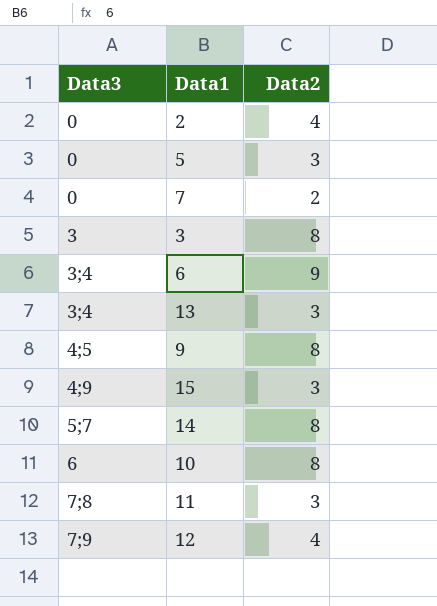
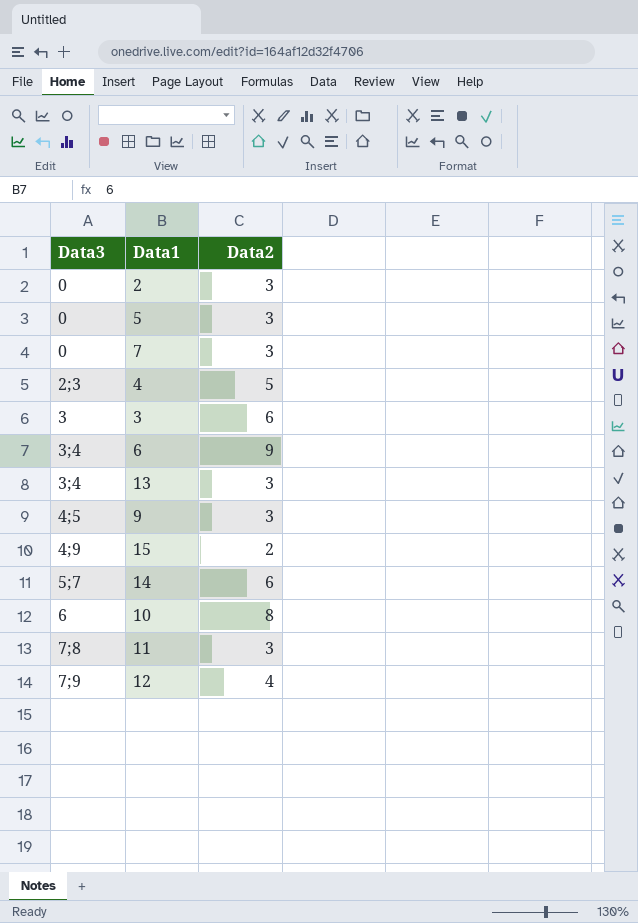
2 | Data2: 4 -> 3
7 | Data2: 2 -> 3
row 4: none -> 2;3 | 5
3 | Data2: 8 -> 6
9 | Data2: 8 -> 3
15 | Data2: 3 -> 2
14 | Data2: 8 -> 6

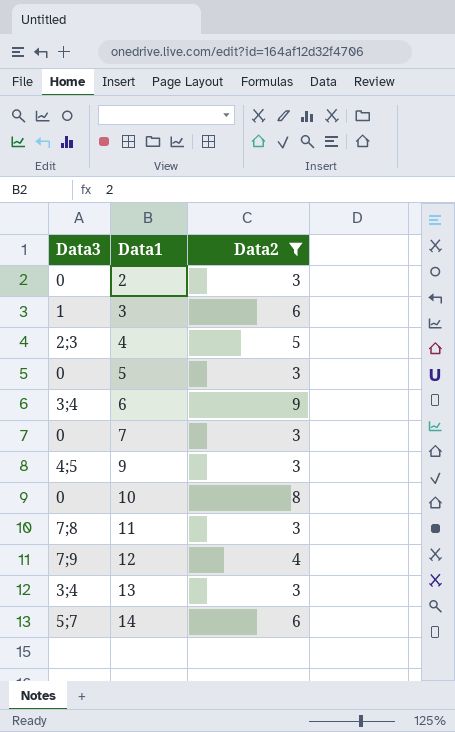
filter: none -> Data2 != 2
row order: Data3 ascending -> Data1 ascending
3 | Data3: 3 -> 1
10 | Data3: 6 -> 0

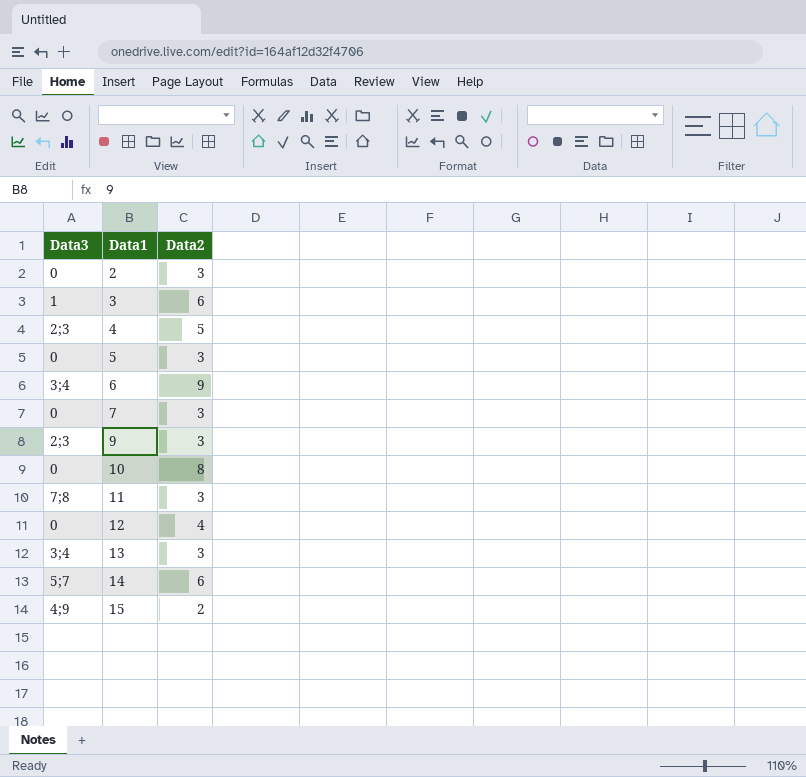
filter: Data2 != 2 -> none
9 | Data3: 4;5 -> 2;3
12 | Data3: 7;9 -> 0

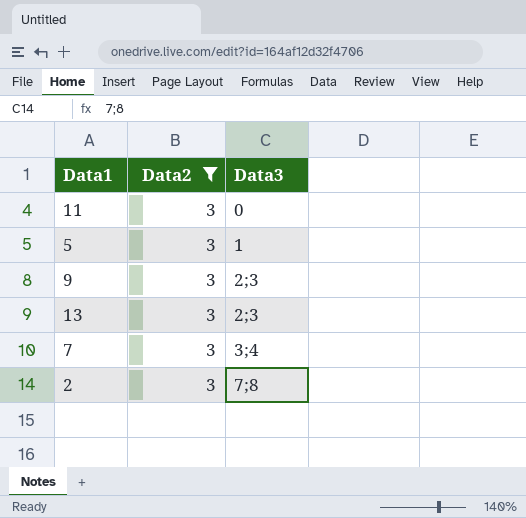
filter: none -> Data2 = 3
row order: Data1 ascending -> Data3 ascending
column Data3 | position: 1 -> 3
11 | Data3: 7;8 -> 0
5 | Data3: 0 -> 1
13 | Data3: 3;4 -> 2;3
7 | Data3: 0 -> 3;4
2 | Data3: 0 -> 7;8

